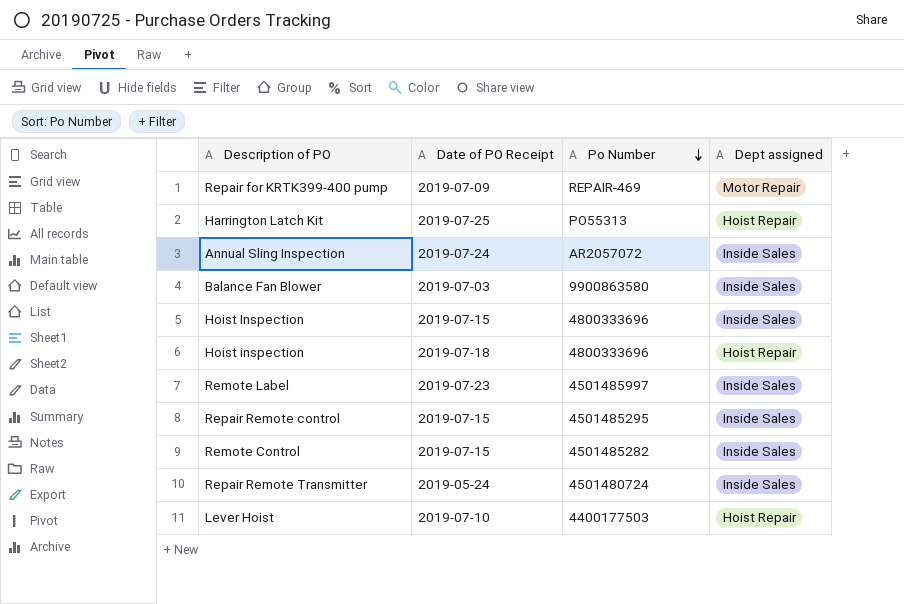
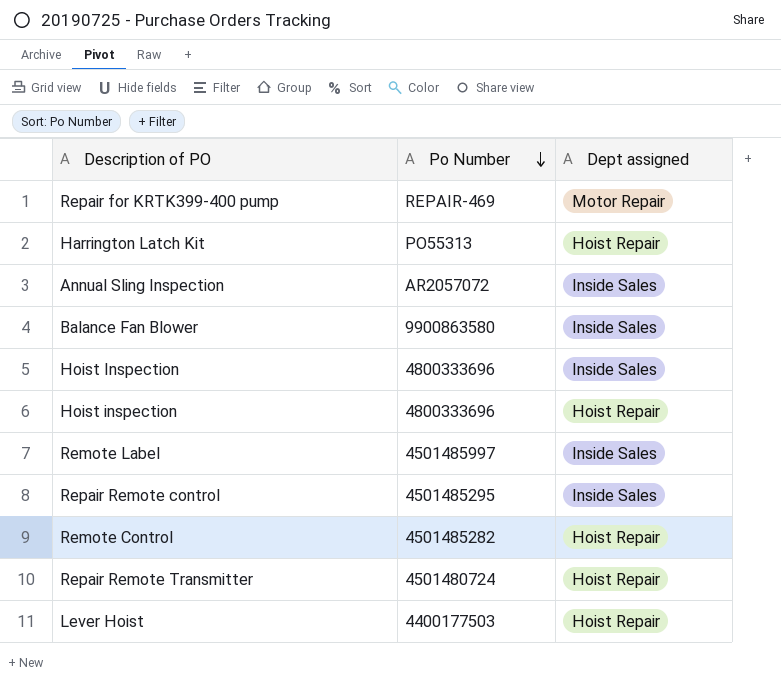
column Date of PO Receipt | position: 2 -> none
Remote Control | Dept assigned: Inside Sales -> Hoist Repair
Repair Remote Transmitter | Dept assigned: Inside Sales -> Hoist Repair

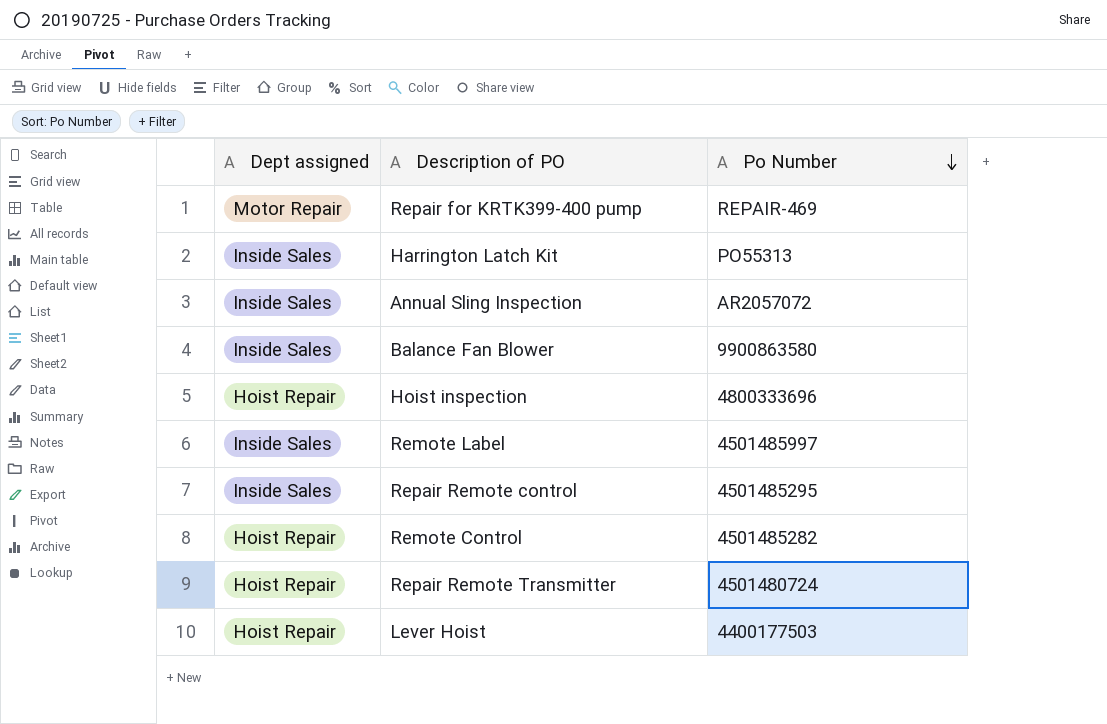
column Dept assigned | position: 3 -> 1
row Hoist Inspection: 4800333696 | Inside Sales -> none
Harrington Latch Kit | Dept assigned: Hoist Repair -> Inside Sales

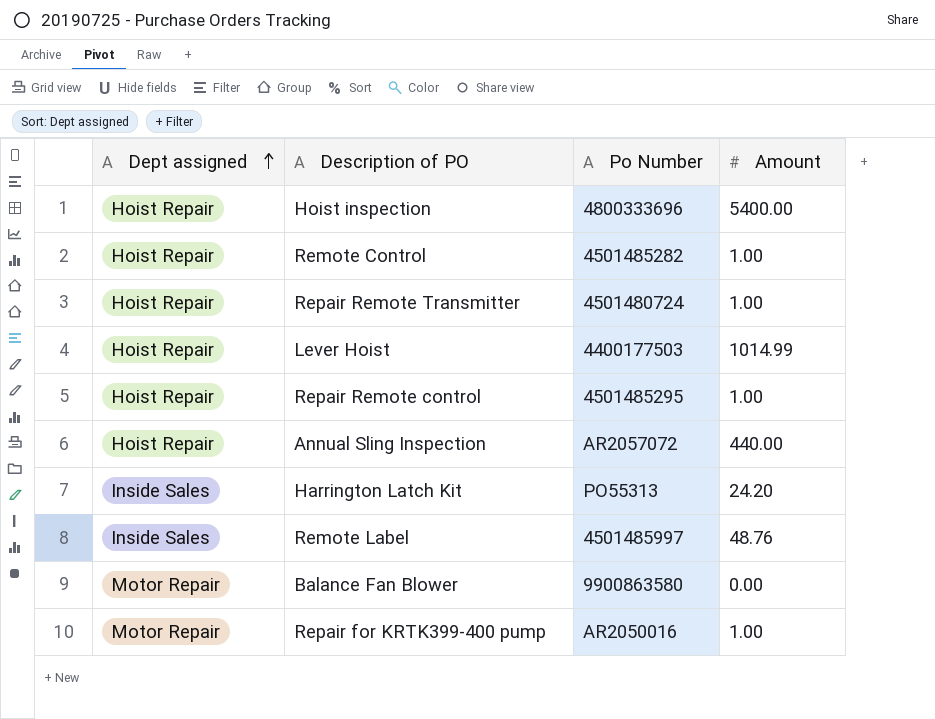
row order: Po Number descending -> Dept assigned ascending
column Amount | position: none -> 4
Repair Remote control | Dept assigned: Inside Sales -> Hoist Repair
Annual Sling Inspection | Dept assigned: Inside Sales -> Hoist Repair
Balance Fan Blower | Dept assigned: Inside Sales -> Motor Repair
Repair for KRTK399-400 pump | Po Number: REPAIR-469 -> AR2050016

